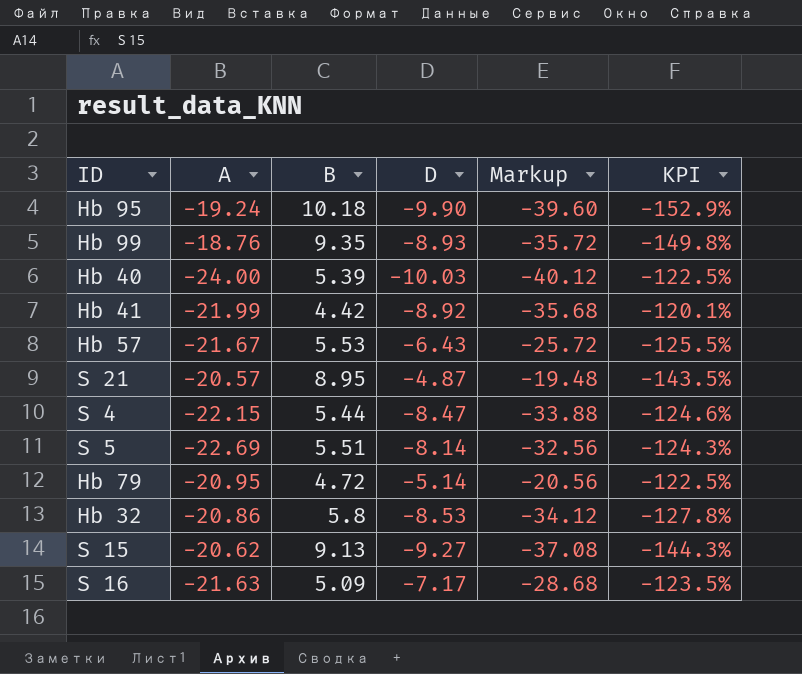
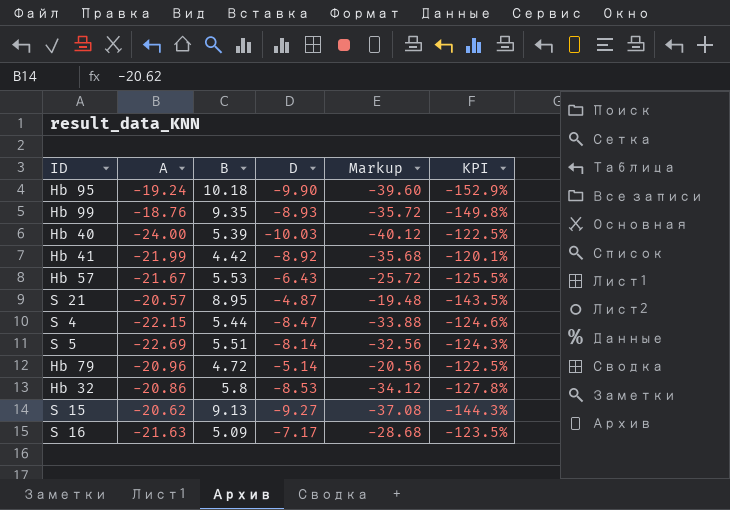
Hb 79 | A: -20.95 -> -20.96

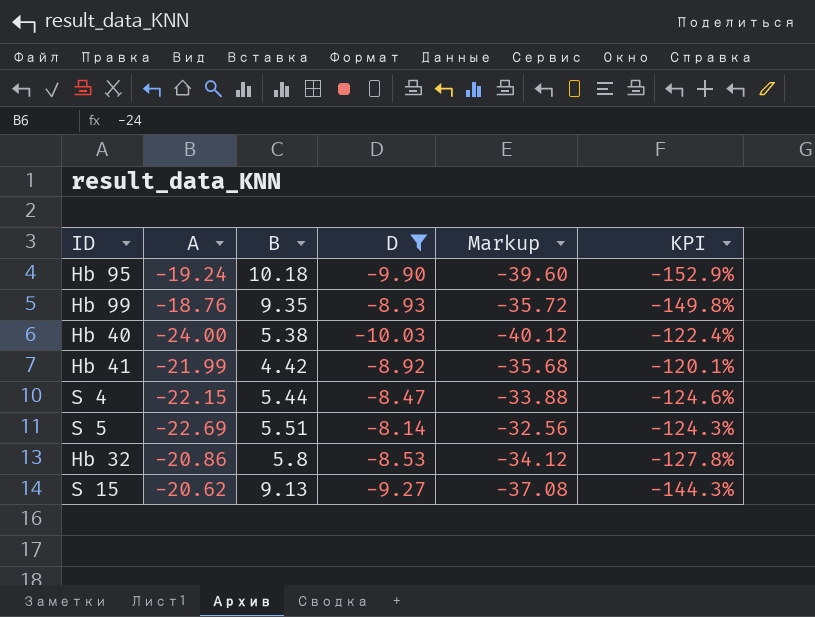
filter: none -> D <= -8.14
Hb 40 | B: 5.39 -> 5.38
Hb 40 | KPI: -122.5% -> -122.4%

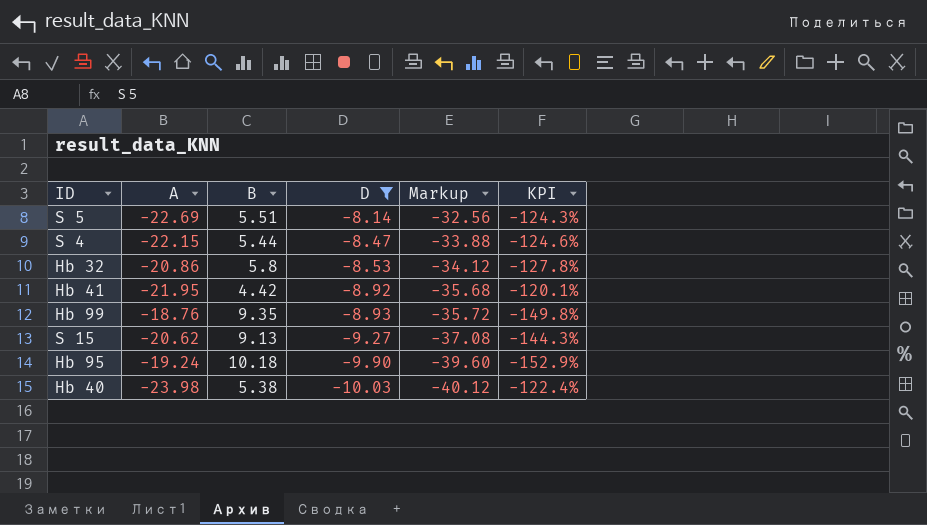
row order: none -> D descending
Hb 41 | A: -21.99 -> -21.95
Hb 40 | A: -24.00 -> -23.98

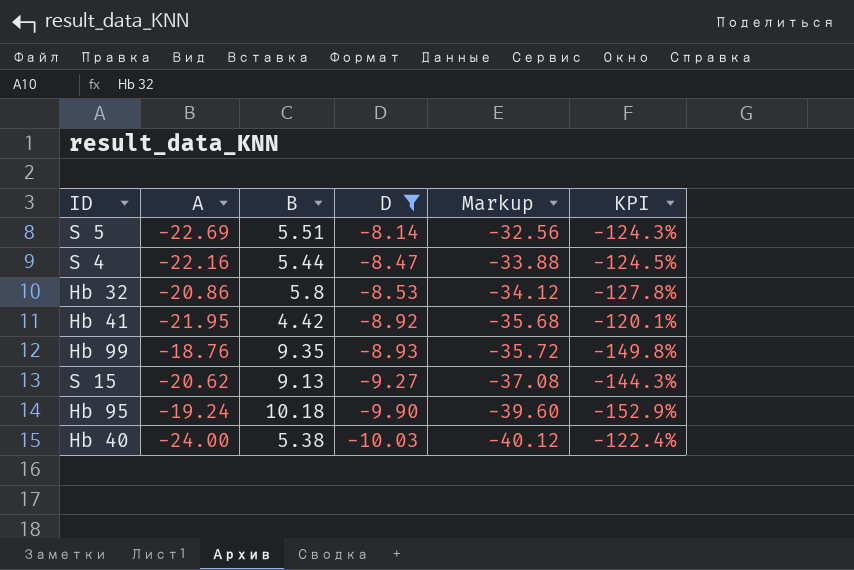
S 4 | A: -22.15 -> -22.16
S 4 | KPI: -124.6% -> -124.5%
Hb 40 | A: -23.98 -> -24.00

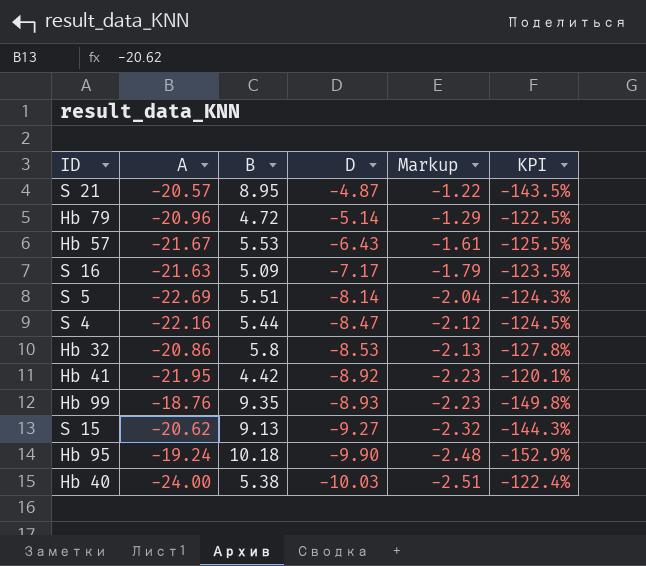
filter: D <= -8.14 -> none
column Markup | formula: [D] * 4 -> [D] * 0.25

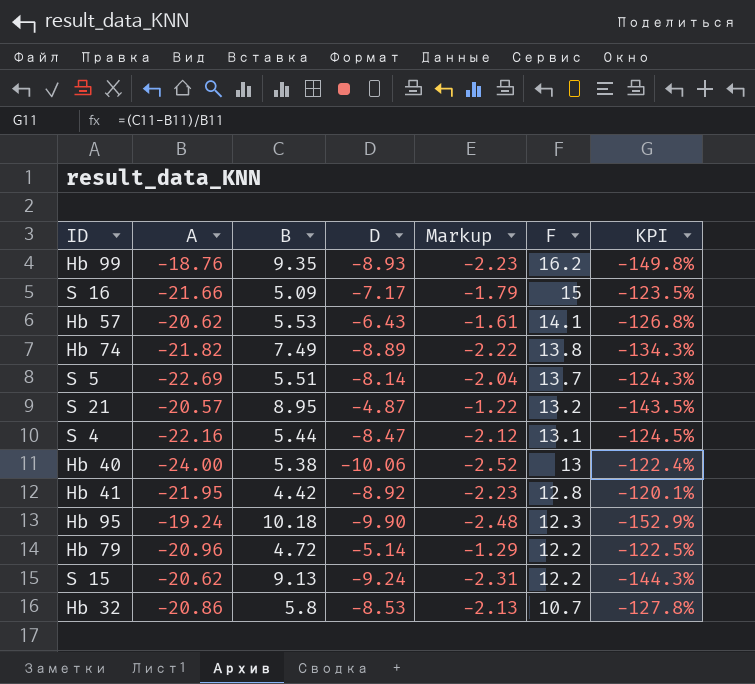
row order: D descending -> F descending
column F | position: none -> 6
S 16 | A: -21.63 -> -21.66
Hb 57 | A: -21.67 -> -20.62
Hb 57 | KPI: -125.5% -> -126.8%
row Hb 74: none -> -21.82 | 7.49 | -8.89 | -2.22 | 13.8 | -134.3%
Hb 40 | D: -10.03 -> -10.06
Hb 40 | Markup: -2.51 -> -2.52
S 15 | D: -9.27 -> -9.24
S 15 | Markup: -2.32 -> -2.31

